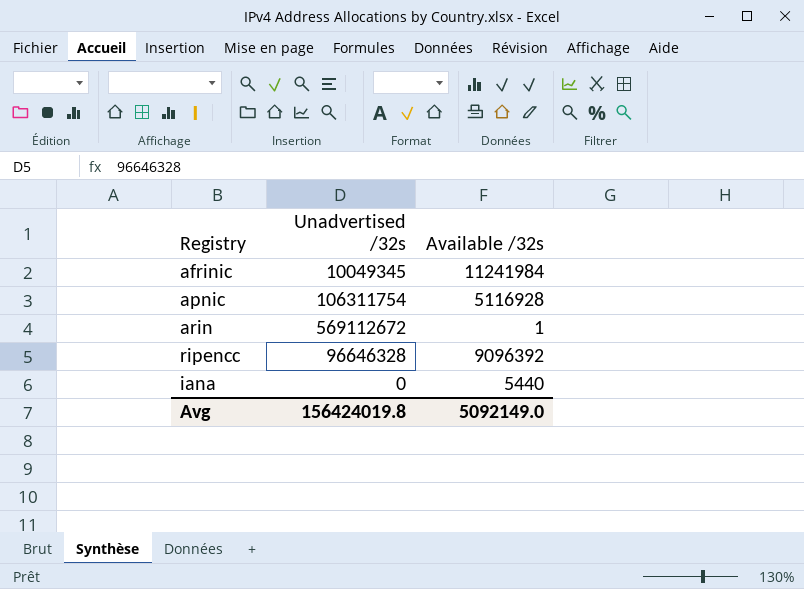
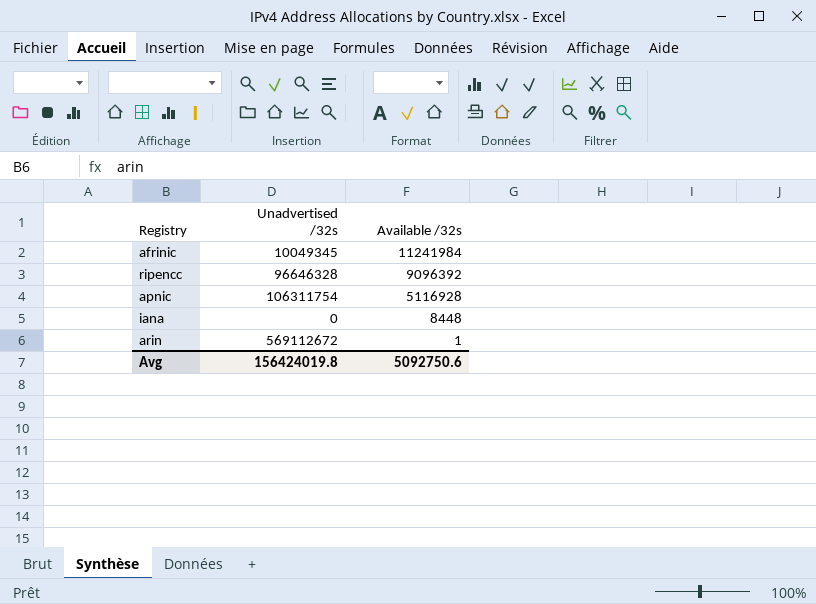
row order: none -> Available /32s descending
iana | Available /32s: 5440 -> 8448
Avg | Available /32s: 5092149.0 -> 5092750.6

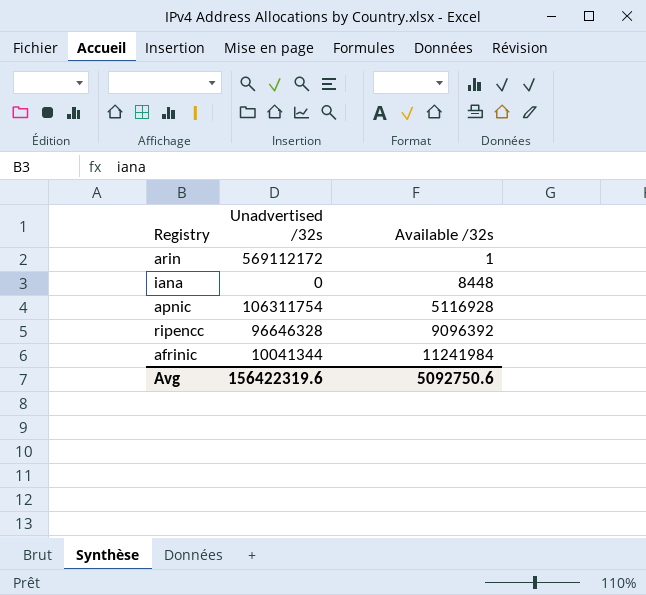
row order: Available /32s descending -> Available /32s ascending
arin | Unadvertised /32s: 569112672 -> 569112172
afrinic | Unadvertised /32s: 10049345 -> 10041344
Avg | Unadvertised /32s: 156424019.8 -> 156422319.6

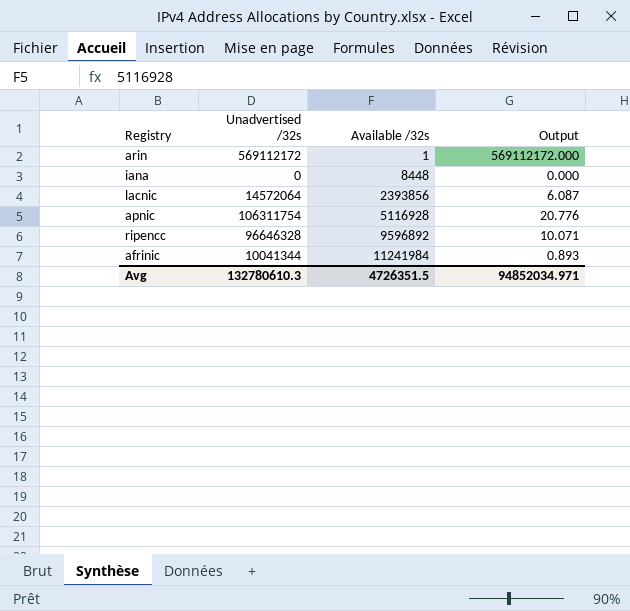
column Output | formula: none -> [Unadvertised /32s] / [Available /32s]
row lacnic: none -> 14572064 | 2393856 | 6.087
ripencc | Available /32s: 9096392 -> 9596892
Avg | Unadvertised /32s: 156422319.6 -> 132780610.3
Avg | Available /32s: 5092750.6 -> 4726351.5

